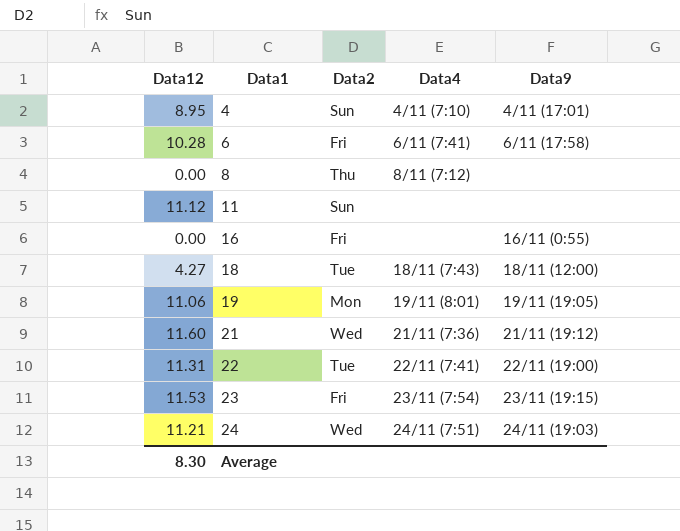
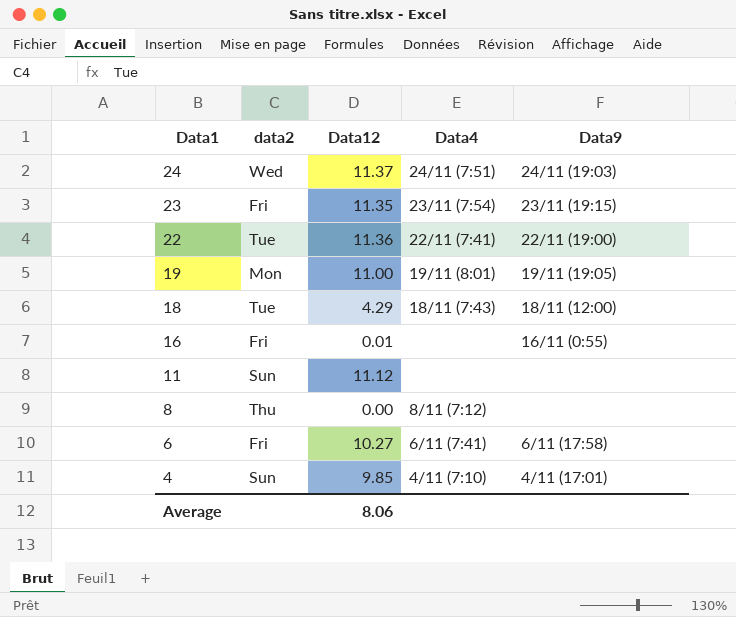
row order: Data1 ascending -> Data1 descending
column name: Data2 -> data2
column Data12 | position: 1 -> 3
row 21: 11.60 | Wed | 21/11 (7:36) | 21/11 (19:12) -> none
24 | Data12: 11.21 -> 11.37
23 | Data12: 11.53 -> 11.35
22 | Data12: 11.31 -> 11.36
19 | Data12: 11.06 -> 11.00
18 | Data12: 4.27 -> 4.29
16 | Data12: 0.00 -> 0.01
6 | Data12: 10.28 -> 10.27
4 | Data12: 8.95 -> 9.85
Average | Data12: 8.30 -> 8.06

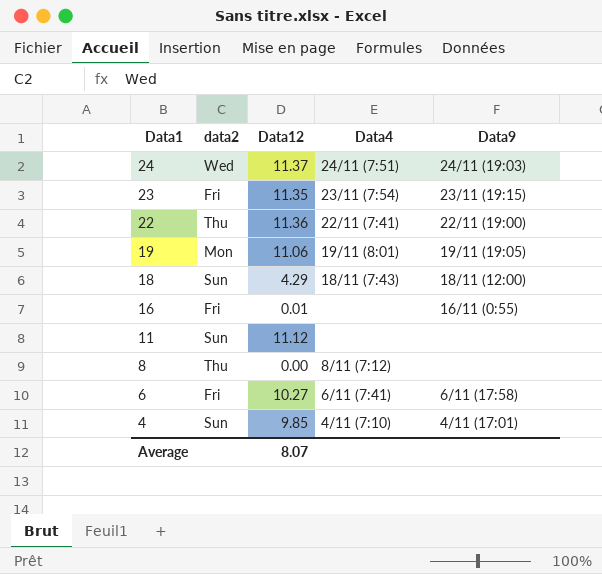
22 | data2: Tue -> Thu
19 | Data12: 11.00 -> 11.06
18 | data2: Tue -> Sun
Average | Data12: 8.06 -> 8.07

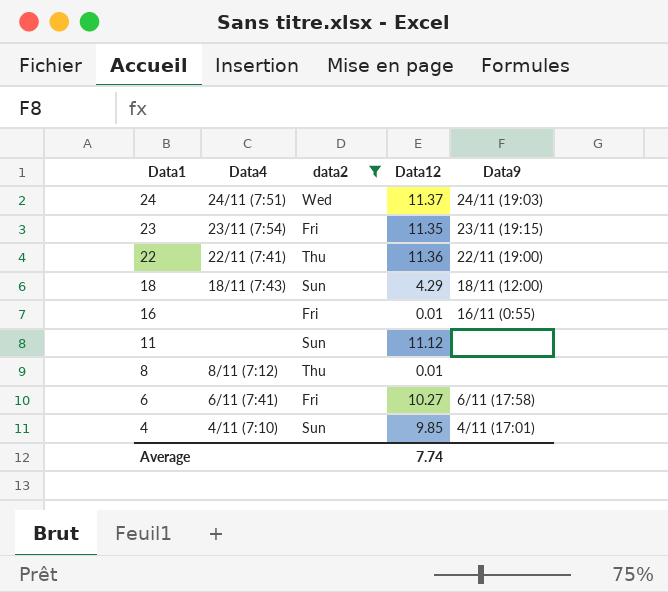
filter: none -> data2 != Mon
column Data4 | position: 4 -> 2
8 | Data12: 0.00 -> 0.01
Average | Data12: 8.07 -> 7.74

